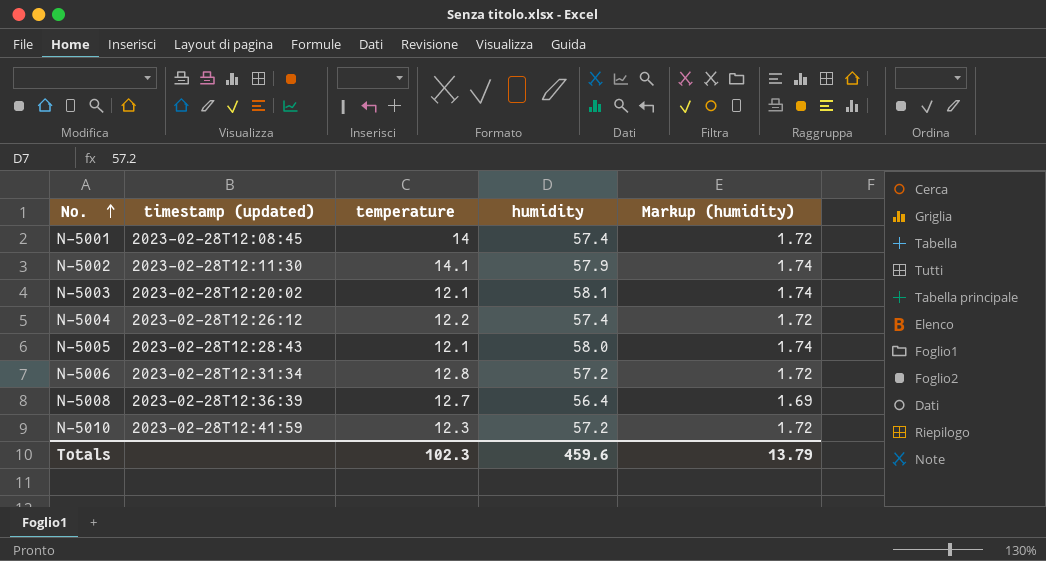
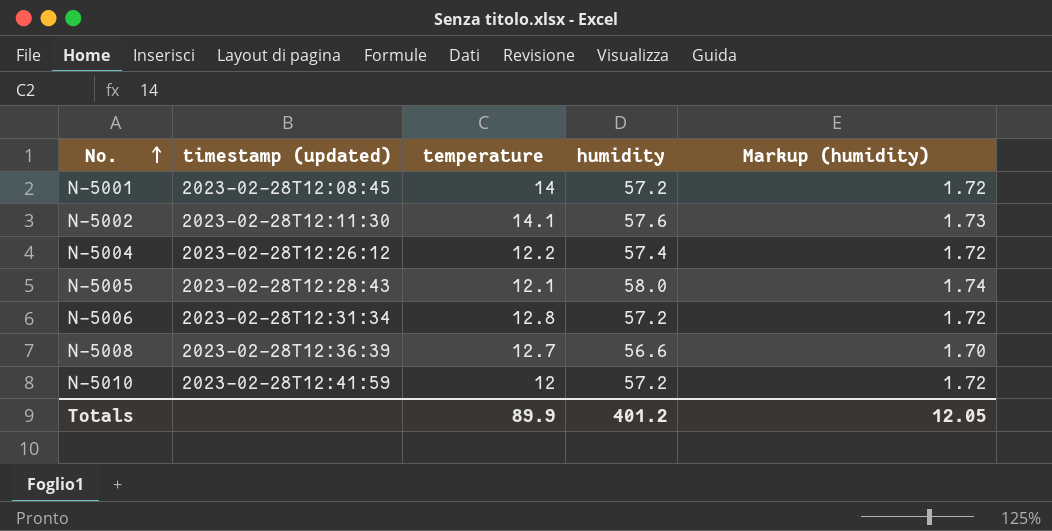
row N-5003: 2023-02-28T12:20:02 | 12.1 | 58.1 | 1.74 -> none
N-5001 | humidity: 57.4 -> 57.2
N-5002 | humidity: 57.9 -> 57.6
N-5002 | Markup (humidity): 1.74 -> 1.73
N-5008 | humidity: 56.4 -> 56.6
N-5008 | Markup (humidity): 1.69 -> 1.70
N-5010 | temperature: 12.3 -> 12
Totals | temperature: 102.3 -> 89.9
Totals | humidity: 459.6 -> 401.2
Totals | Markup (humidity): 13.79 -> 12.05

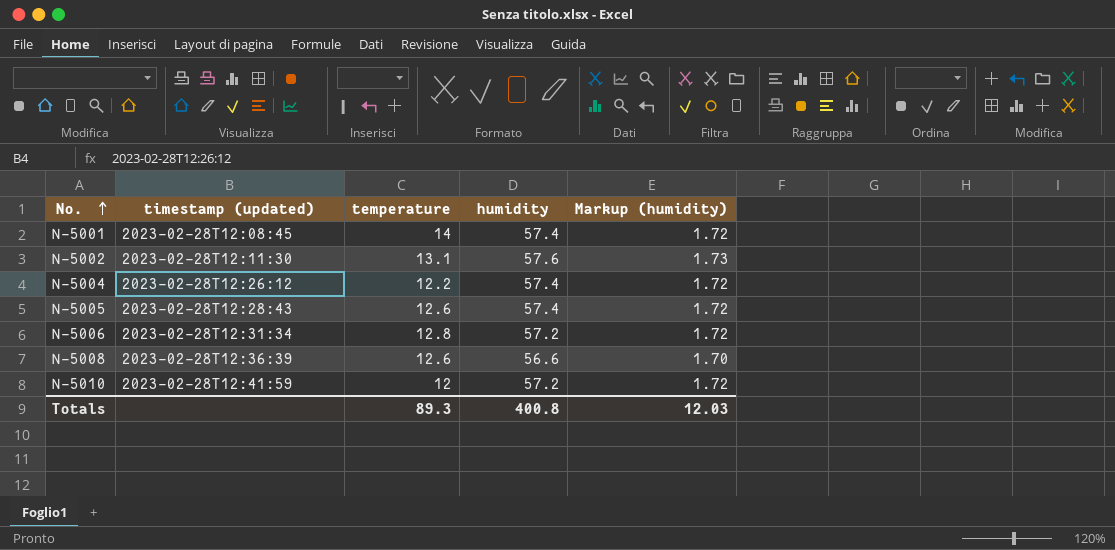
N-5001 | humidity: 57.2 -> 57.4
N-5002 | temperature: 14.1 -> 13.1
N-5005 | temperature: 12.1 -> 12.6
N-5005 | humidity: 58.0 -> 57.4
N-5005 | Markup (humidity): 1.74 -> 1.72
N-5008 | temperature: 12.7 -> 12.6
Totals | temperature: 89.9 -> 89.3
Totals | humidity: 401.2 -> 400.8
Totals | Markup (humidity): 12.05 -> 12.03

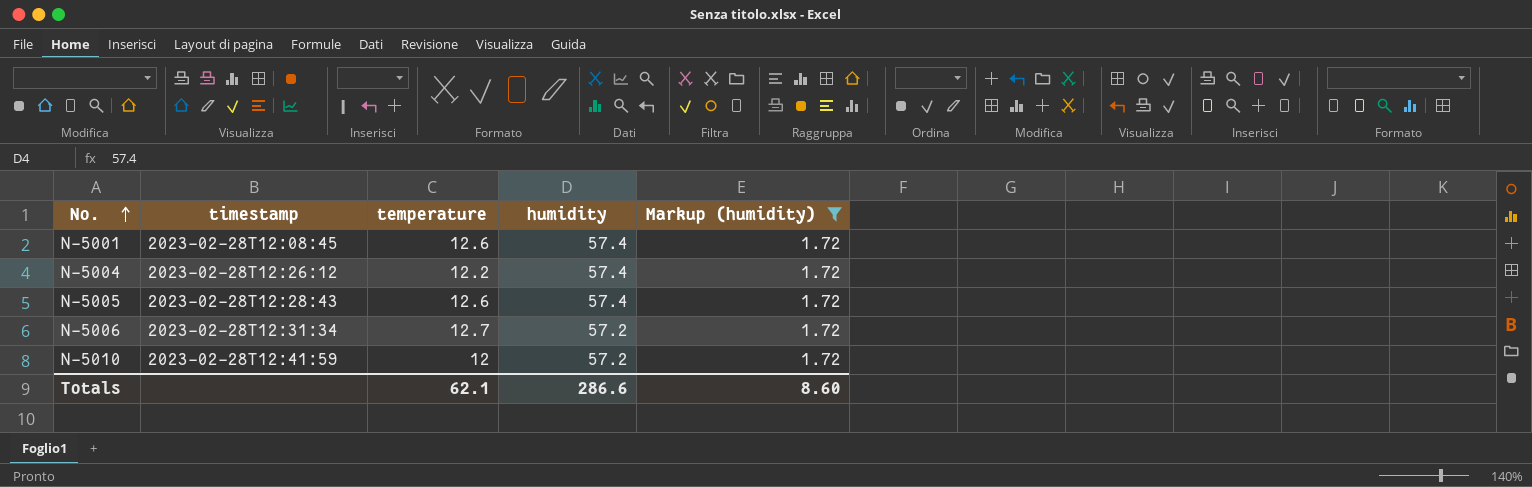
filter: none -> Markup (humidity) = 1.72
column name: timestamp (updated) -> timestamp
N-5001 | temperature: 14 -> 12.6
N-5006 | temperature: 12.8 -> 12.7
Totals | temperature: 89.3 -> 62.1
Totals | humidity: 400.8 -> 286.6
Totals | Markup (humidity): 12.03 -> 8.60

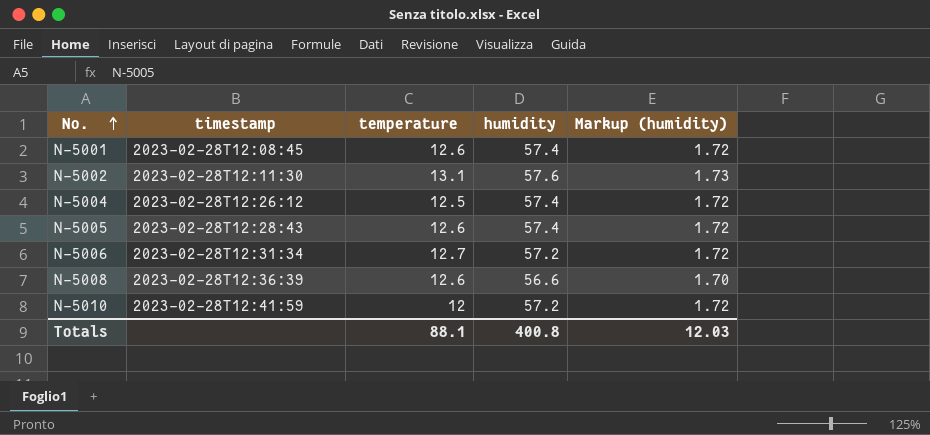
filter: Markup (humidity) = 1.72 -> none
N-5004 | temperature: 12.2 -> 12.5
Totals | temperature: 62.1 -> 88.1
Totals | humidity: 286.6 -> 400.8
Totals | Markup (humidity): 8.60 -> 12.03

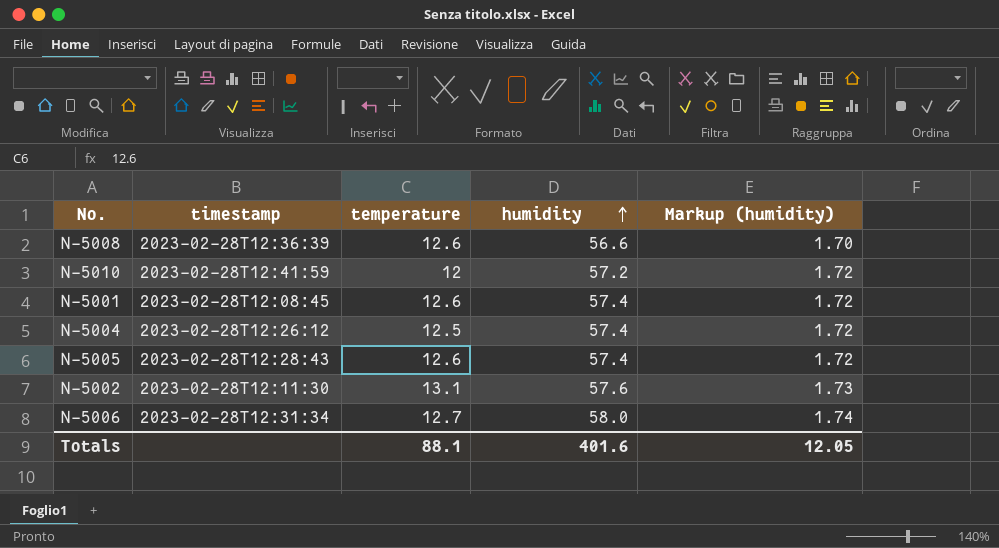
row order: No. ascending -> humidity ascending
N-5006 | humidity: 57.2 -> 58.0
N-5006 | Markup (humidity): 1.72 -> 1.74
Totals | humidity: 400.8 -> 401.6
Totals | Markup (humidity): 12.03 -> 12.05

